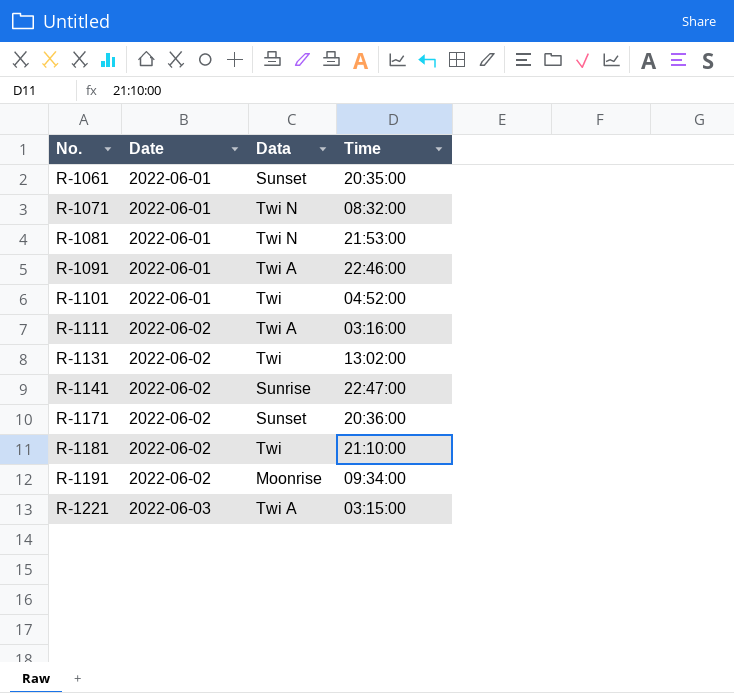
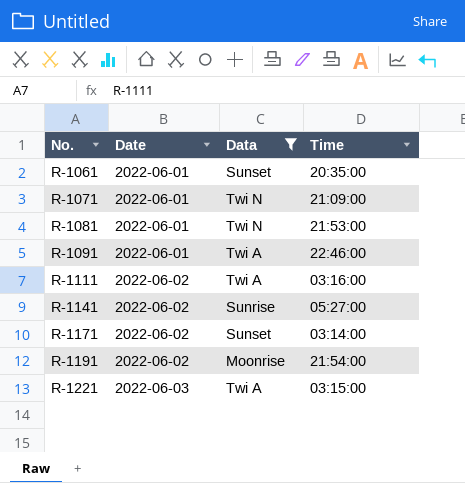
filter: none -> Data != Twi
R-1071 | Time: 08:32:00 -> 21:09:00
R-1141 | Time: 22:47:00 -> 05:27:00
R-1171 | Time: 20:36:00 -> 03:14:00
R-1191 | Time: 09:34:00 -> 21:54:00

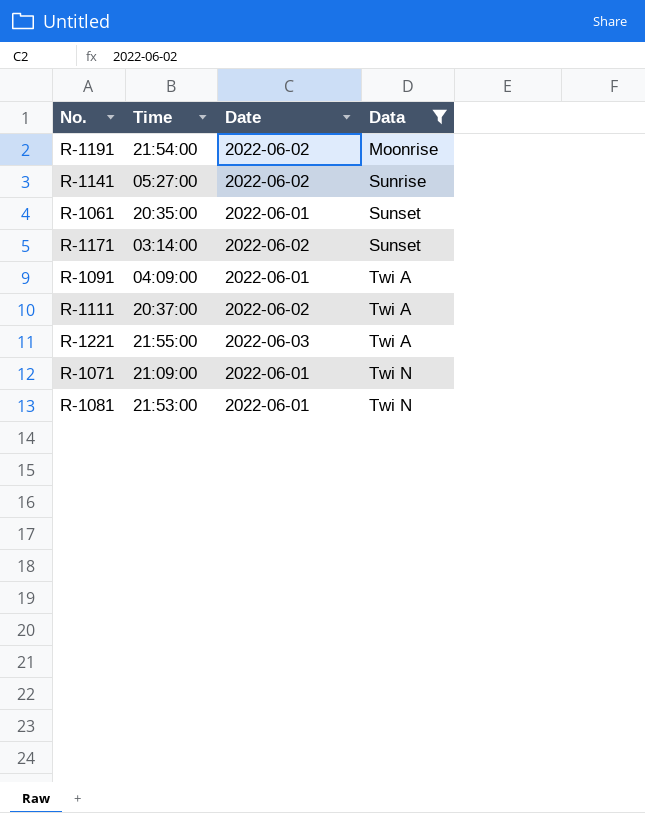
row order: No. ascending -> Data ascending
column Time | position: 4 -> 2
R-1091 | Time: 22:46:00 -> 04:09:00
R-1111 | Time: 03:16:00 -> 20:37:00
R-1221 | Time: 03:15:00 -> 21:55:00

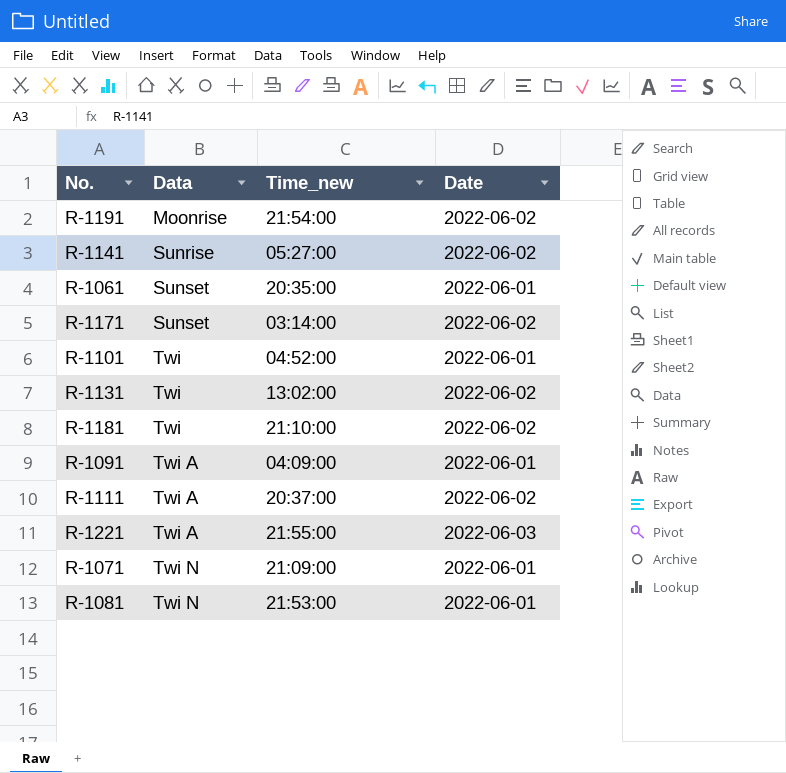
filter: Data != Twi -> none
column Data | position: 4 -> 2
column name: Time -> Time_new

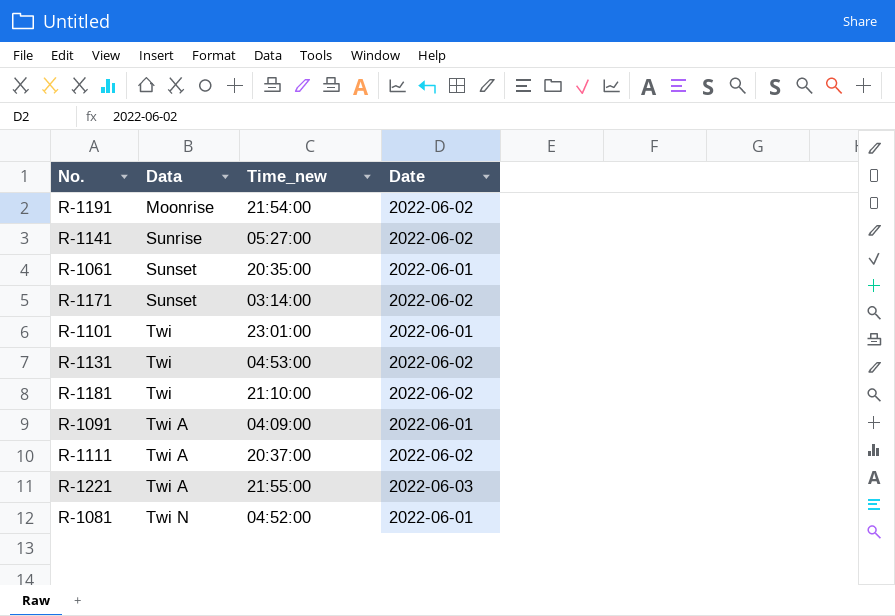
row R-1071: Twi N | 21:09:00 | 2022-06-01 -> none
R-1101 | Time_new: 04:52:00 -> 23:01:00
R-1131 | Time_new: 13:02:00 -> 04:53:00
R-1081 | Time_new: 21:53:00 -> 04:52:00

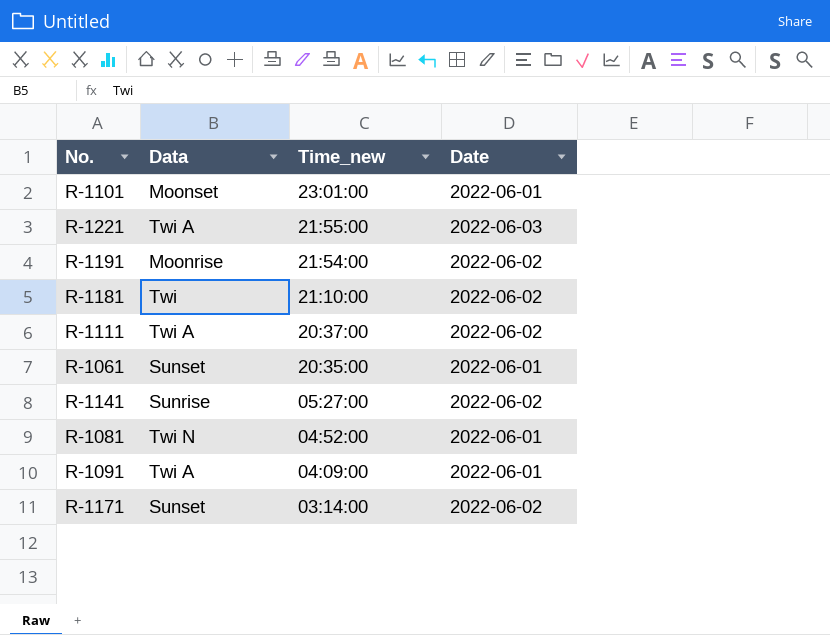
row order: Data ascending -> Time_new descending
row R-1131: Twi | 04:53:00 | 2022-06-02 -> none
R-1101 | Data: Twi -> Moonset

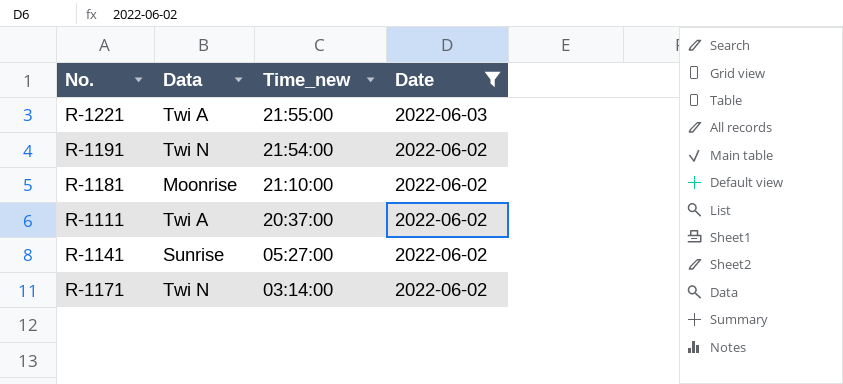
filter: none -> Date != 2022-06-01
R-1191 | Data: Moonrise -> Twi N
R-1181 | Data: Twi -> Moonrise
R-1171 | Data: Sunset -> Twi N

